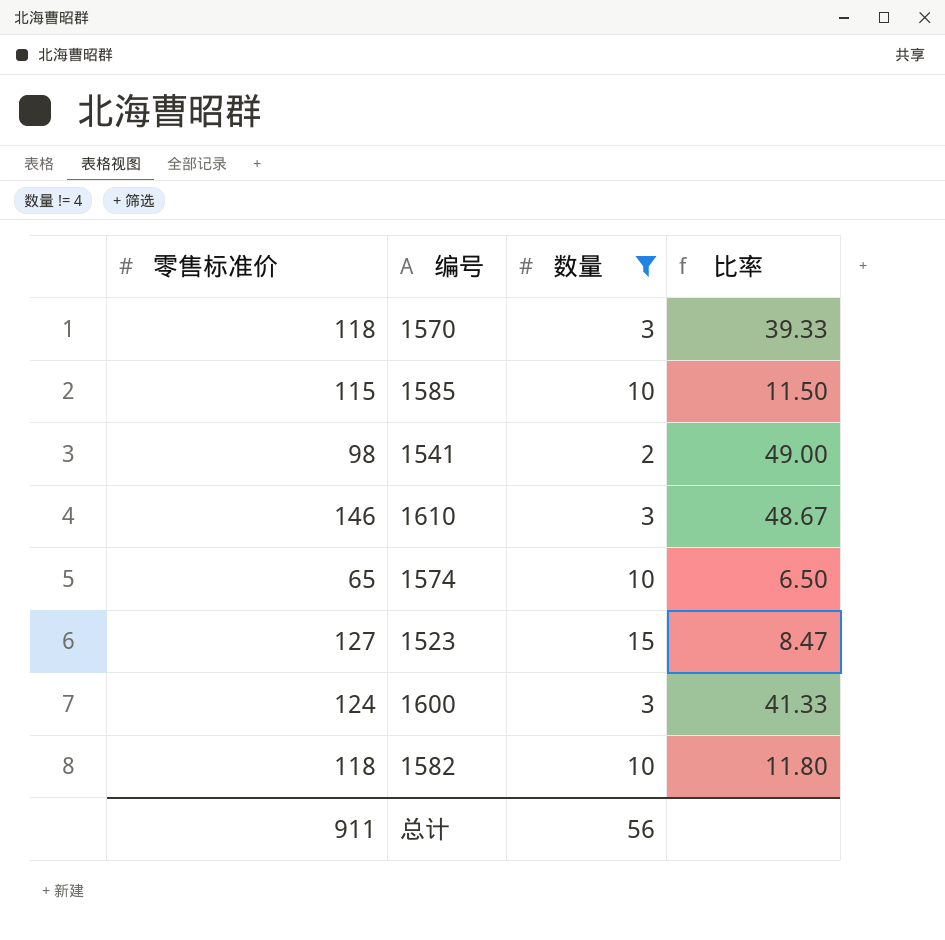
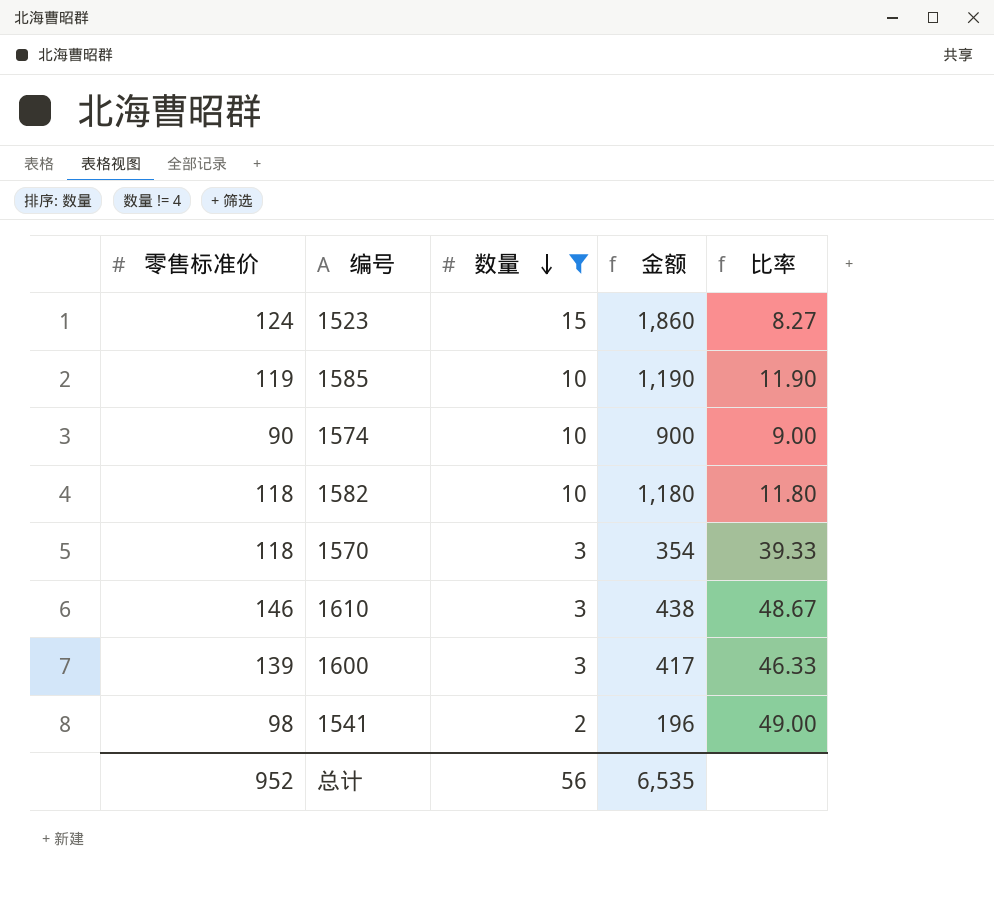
row order: none -> 数量 descending
column 金额 | formula: none -> [零售标准价] * [数量]
1523 | 零售标准价: 127 -> 124
1523 | 比率: 8.47 -> 8.27
1585 | 零售标准价: 115 -> 119
1585 | 比率: 11.50 -> 11.90
1574 | 零售标准价: 65 -> 90
1574 | 比率: 6.50 -> 9.00
1600 | 零售标准价: 124 -> 139
1600 | 比率: 41.33 -> 46.33
总计 | 零售标准价: 911 -> 952

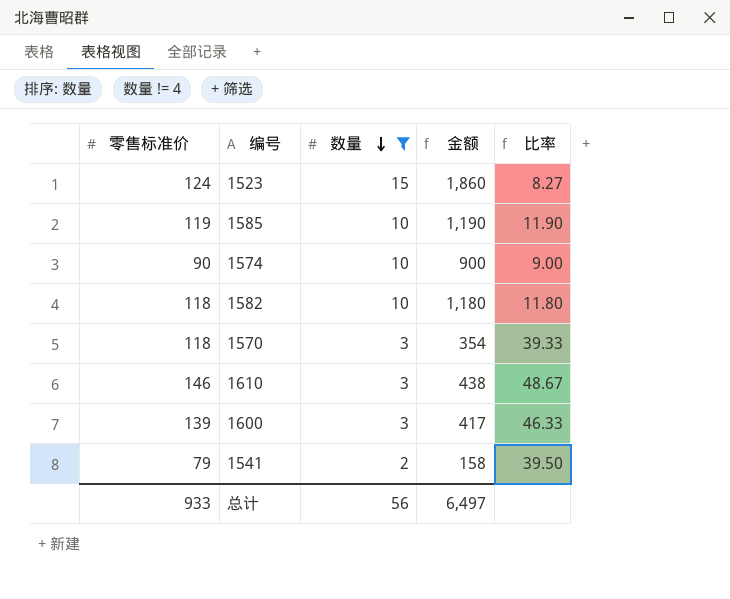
1541 | 零售标准价: 98 -> 79
1541 | 金额: 196 -> 158
1541 | 比率: 49.00 -> 39.50
总计 | 零售标准价: 952 -> 933
总计 | 金额: 6,535 -> 6,497

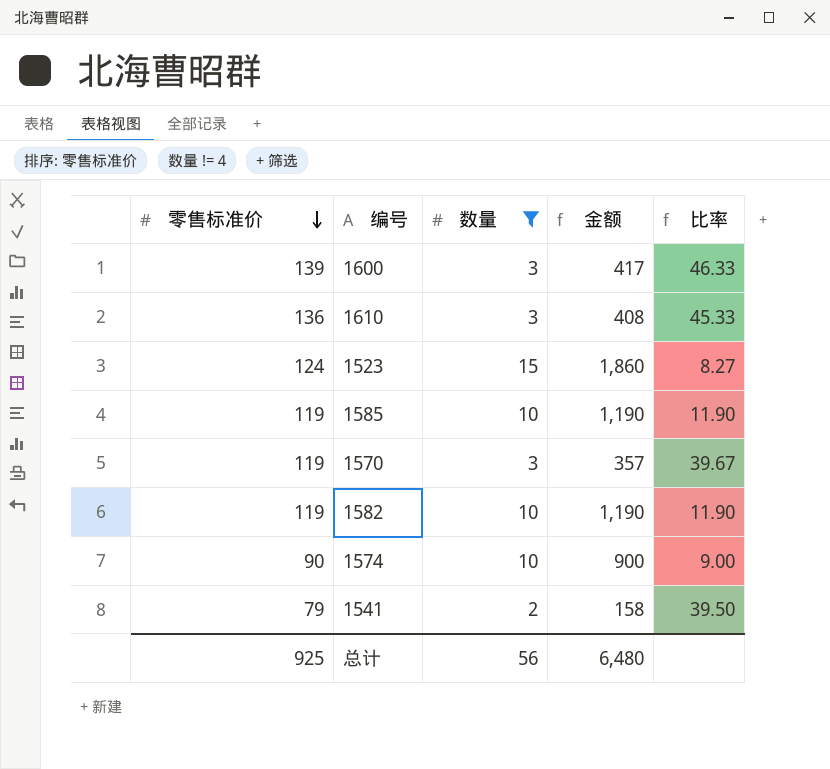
row order: 数量 descending -> 零售标准价 descending
1610 | 零售标准价: 146 -> 136
1610 | 金额: 438 -> 408
1610 | 比率: 48.67 -> 45.33
1570 | 零售标准价: 118 -> 119
1570 | 金额: 354 -> 357
1570 | 比率: 39.33 -> 39.67
1582 | 零售标准价: 118 -> 119
1582 | 金额: 1,180 -> 1,190
1582 | 比率: 11.80 -> 11.90
总计 | 零售标准价: 933 -> 925
总计 | 金额: 6,497 -> 6,480

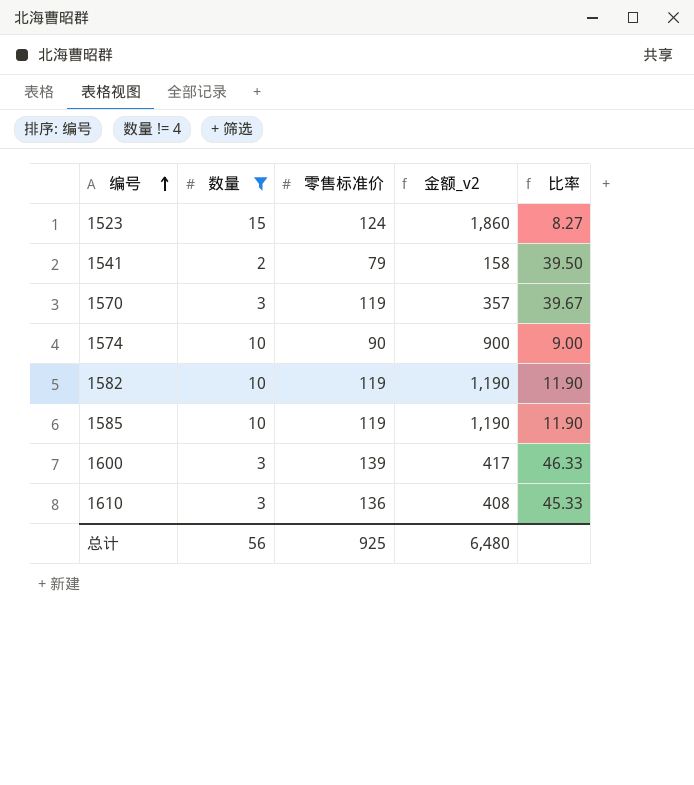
row order: 零售标准价 descending -> 编号 ascending
column 零售标准价 | position: 1 -> 3
column name: 金额 -> 金额_v2

